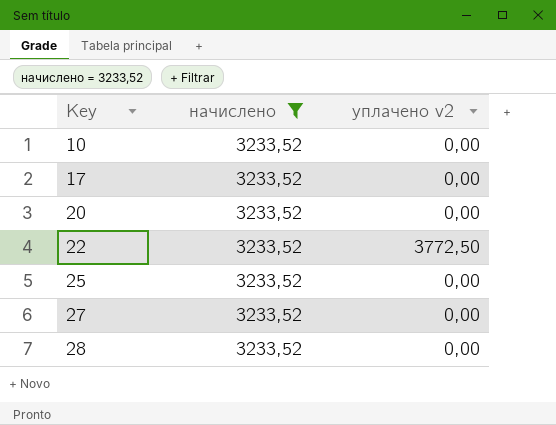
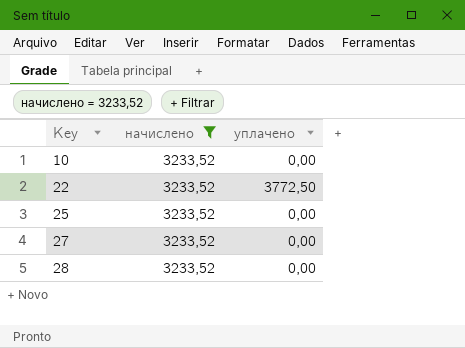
column name: уплачено v2 -> уплачено
row 17: 3233,52 | 0,00 -> none
row 20: 3233,52 | 0,00 -> none

